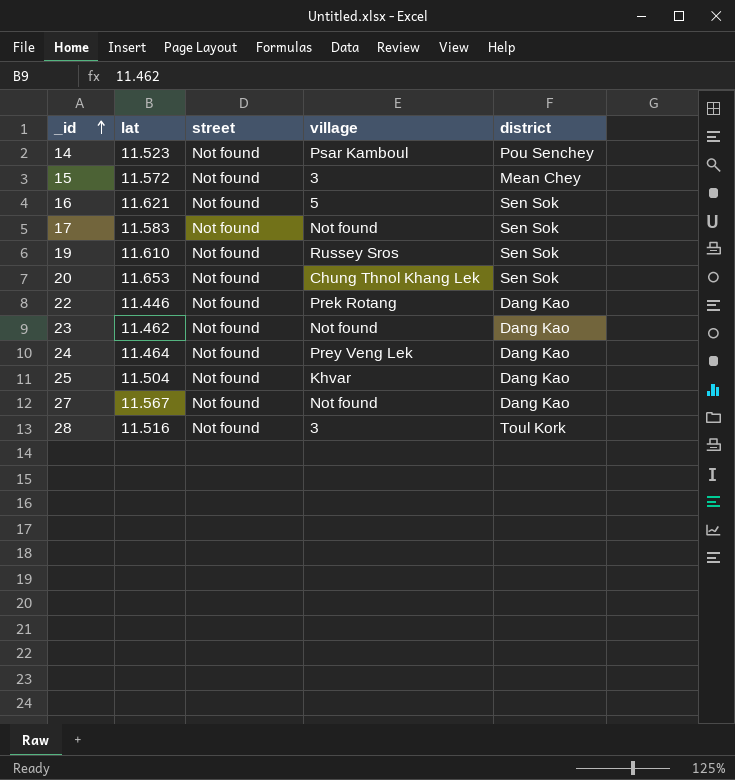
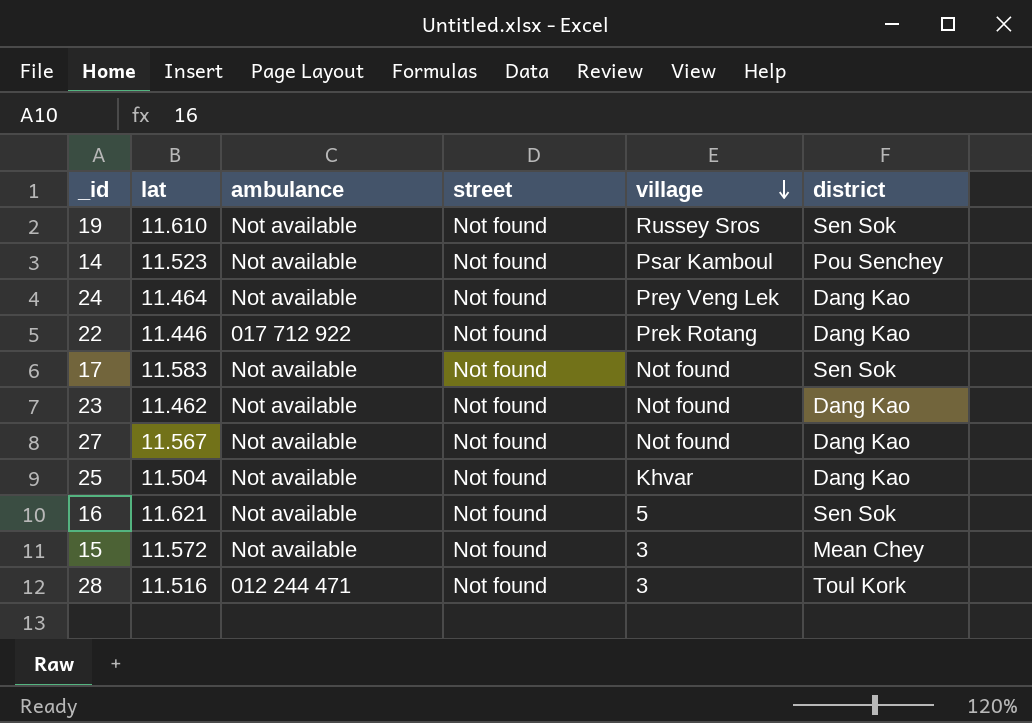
row order: _id ascending -> village descending
column ambulance | position: none -> 3
row 20: 11.653 | Not found | Chung Thnol Khang Lek | Sen Sok -> none

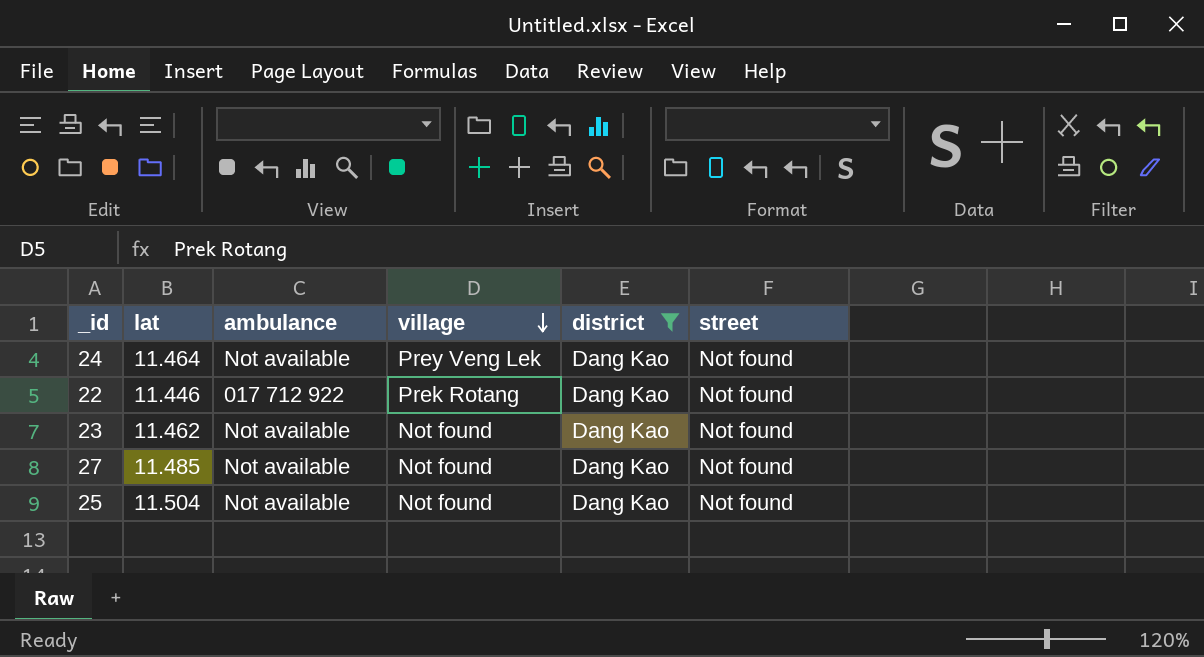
filter: none -> district = Dang Kao
column street | position: 4 -> 6
27 | lat: 11.567 -> 11.485
25 | village: Khvar -> Not found

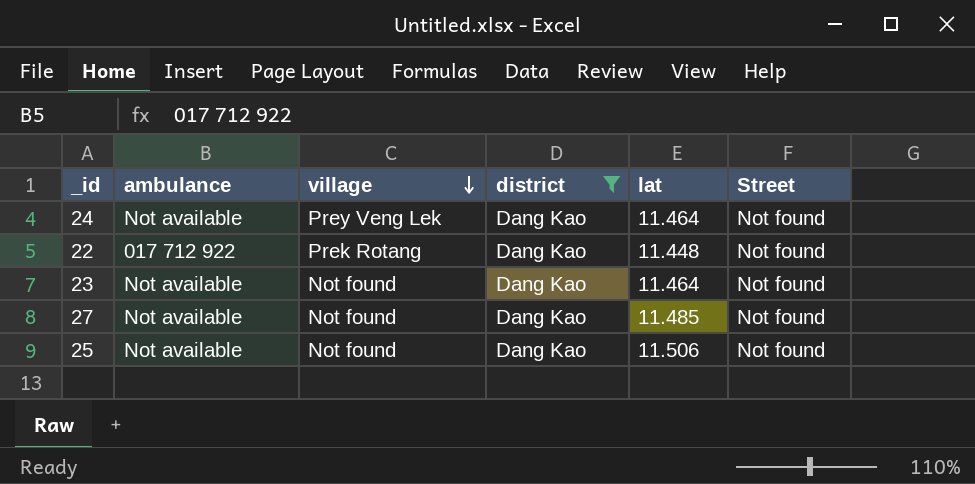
column lat | position: 2 -> 5
column name: street -> Street
22 | lat: 11.446 -> 11.448
23 | lat: 11.462 -> 11.464
25 | lat: 11.504 -> 11.506

